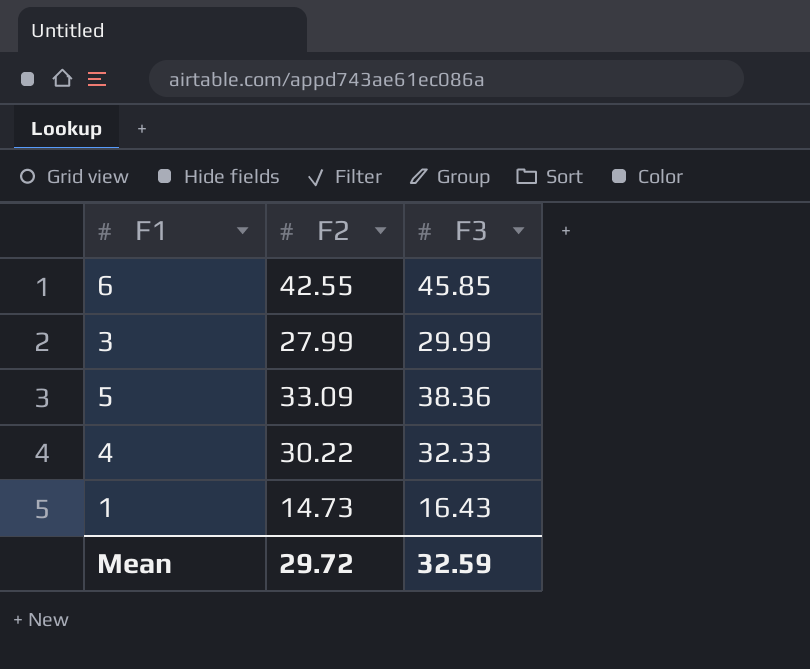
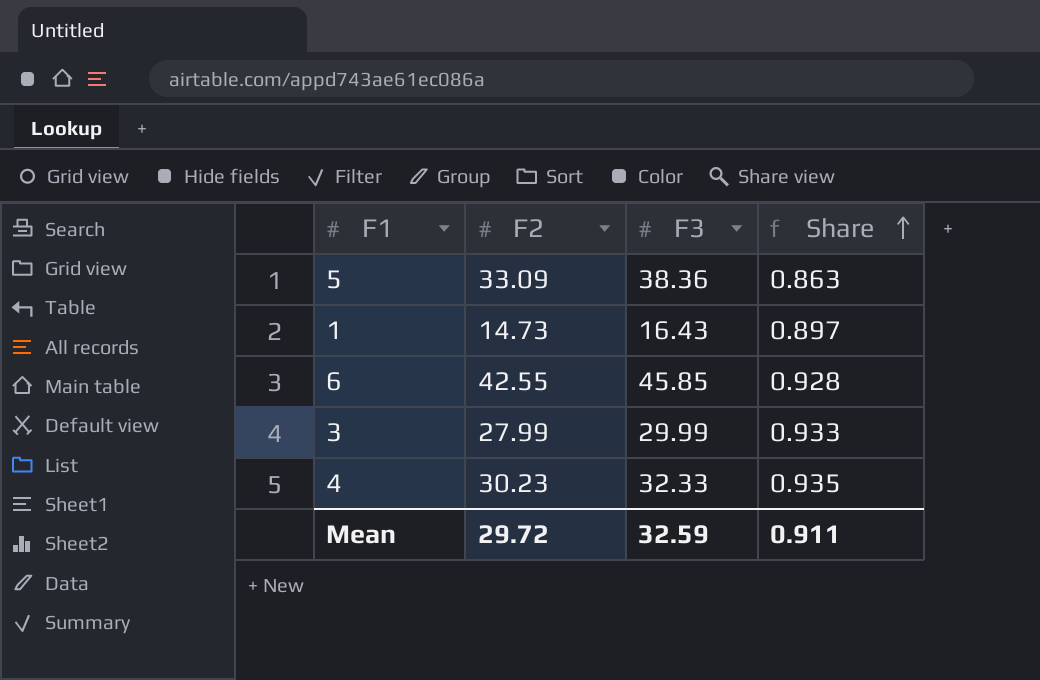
row order: none -> Share ascending
column Share | formula: none -> [F2] / [F3]
4 | F2: 30.22 -> 30.23

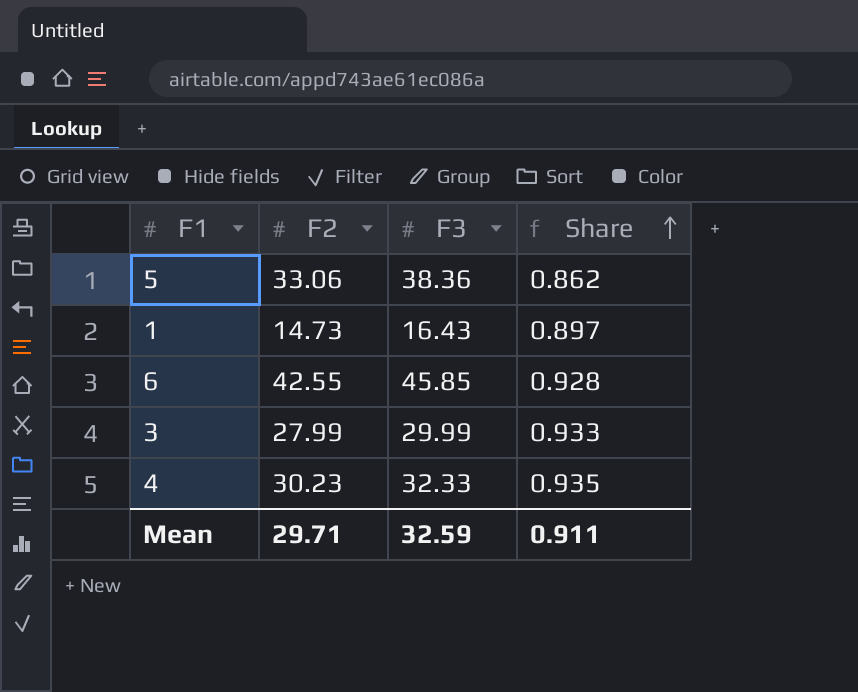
5 | F2: 33.09 -> 33.06
5 | Share: 0.863 -> 0.862
Mean | F2: 29.72 -> 29.71

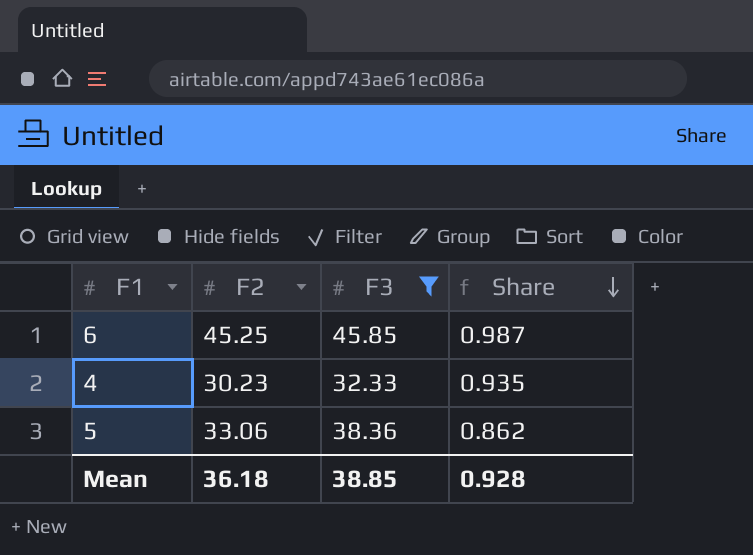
filter: none -> F3 >= 32.33
row order: Share ascending -> Share descending
6 | F2: 42.55 -> 45.25
6 | Share: 0.928 -> 0.987
Mean | F2: 29.71 -> 36.18
Mean | F3: 32.59 -> 38.85
Mean | Share: 0.911 -> 0.928

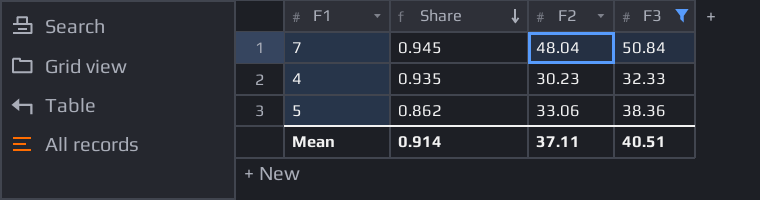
column Share | position: 4 -> 2
row 6: 45.25 | 45.85 | 0.987 -> none
row 7: none -> 0.945 | 48.04 | 50.84
Mean | Share: 0.928 -> 0.914
Mean | F2: 36.18 -> 37.11
Mean | F3: 38.85 -> 40.51

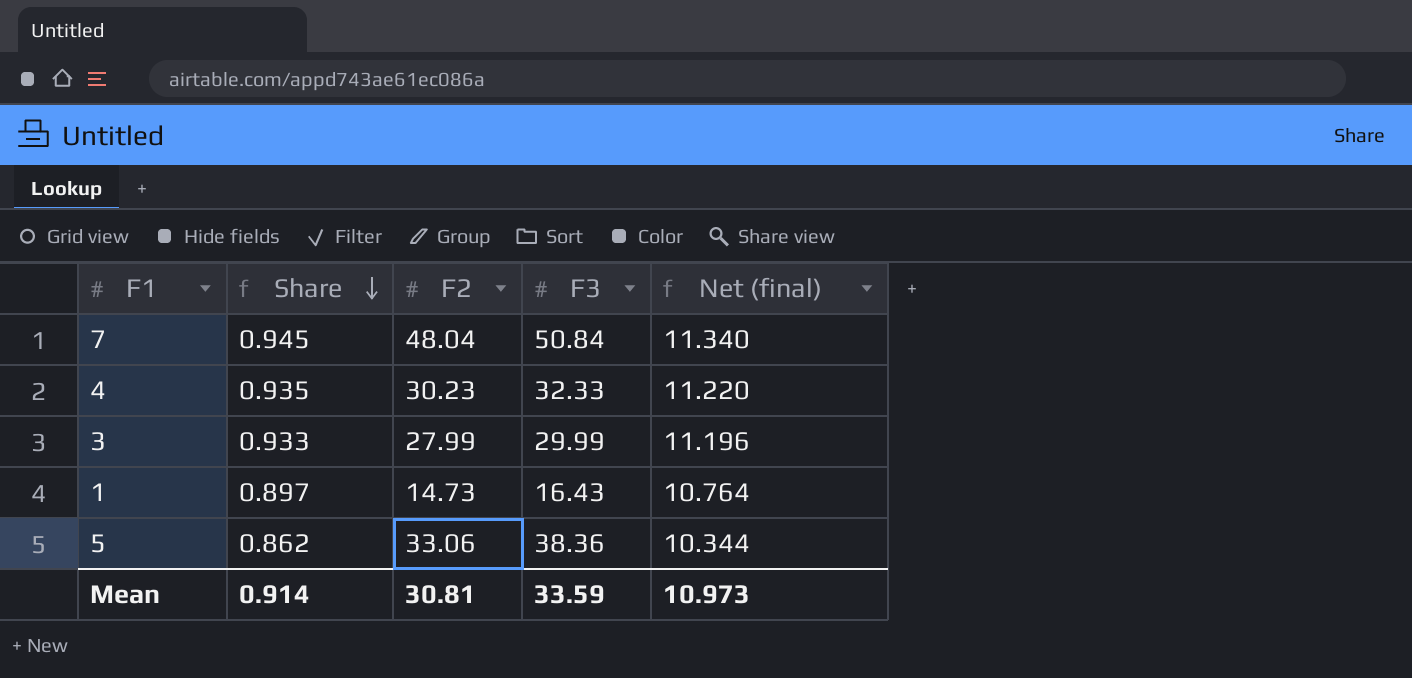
filter: F3 >= 32.33 -> none
column Net (final) | formula: none -> [Share] * 12
Mean | F2: 37.11 -> 30.81
Mean | F3: 40.51 -> 33.59

